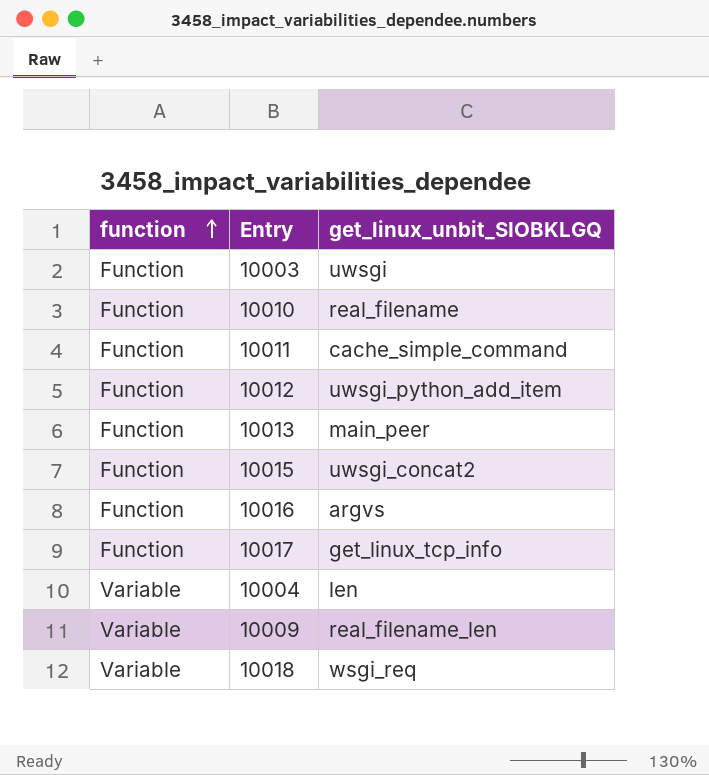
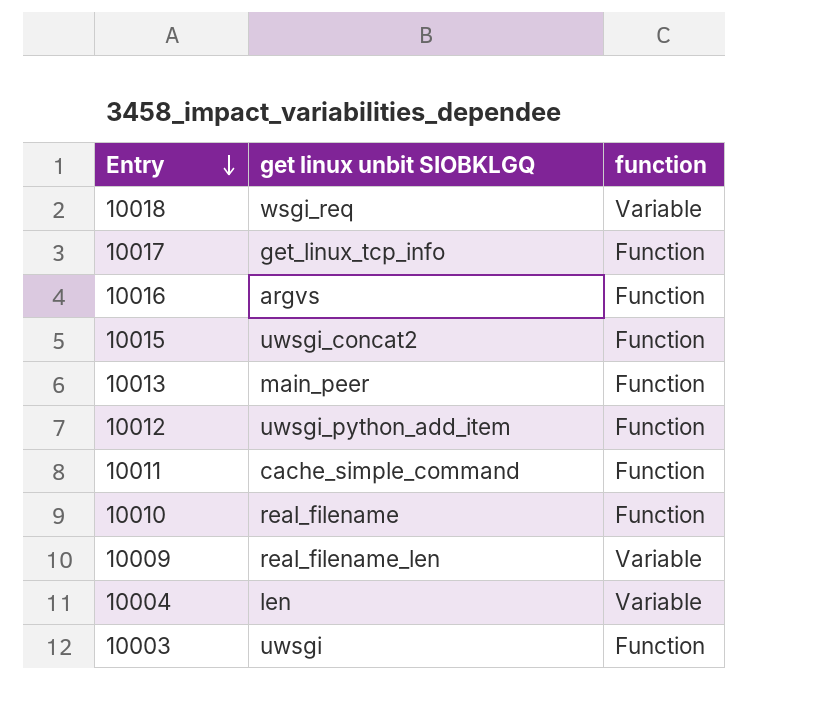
row order: function ascending -> Entry descending
column name: get_linux_unbit_SIOBKLGQ -> get linux unbit SIOBKLGQ
column function | position: 1 -> 3

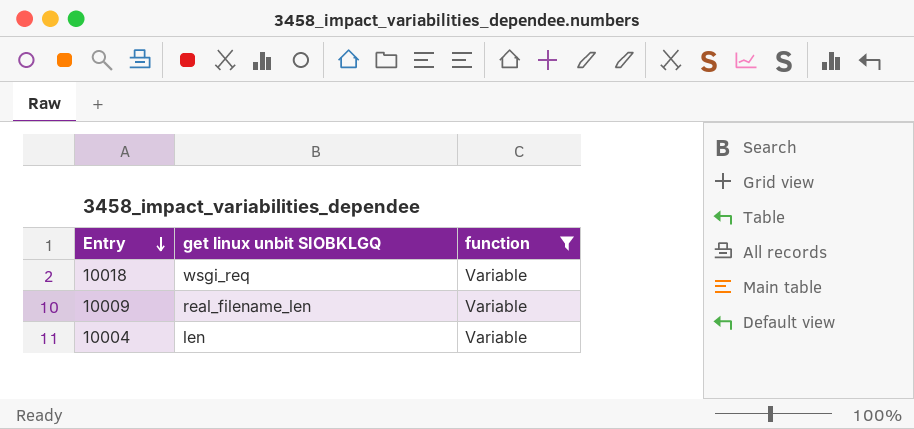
filter: none -> function = Variable

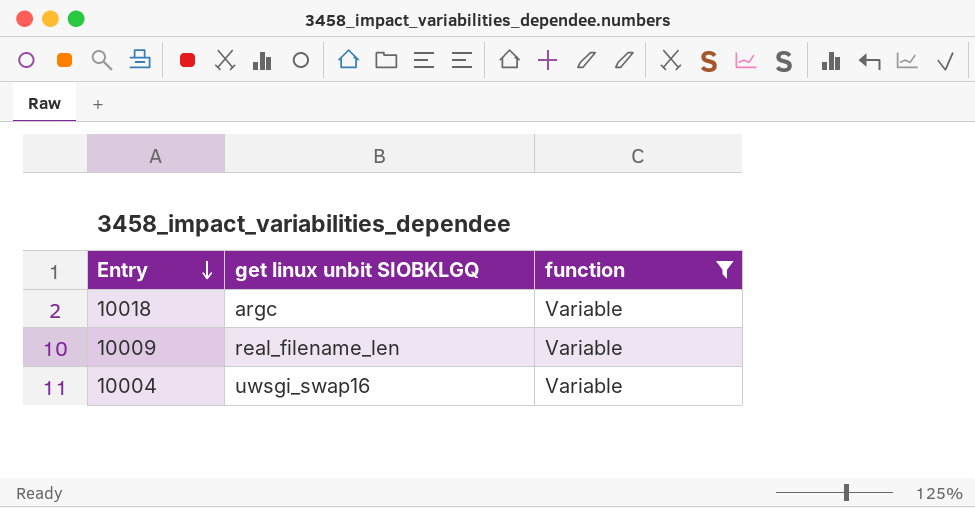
10018 | get linux unbit SIOBKLGQ: wsgi_req -> argc
10004 | get linux unbit SIOBKLGQ: len -> uwsgi_swap16

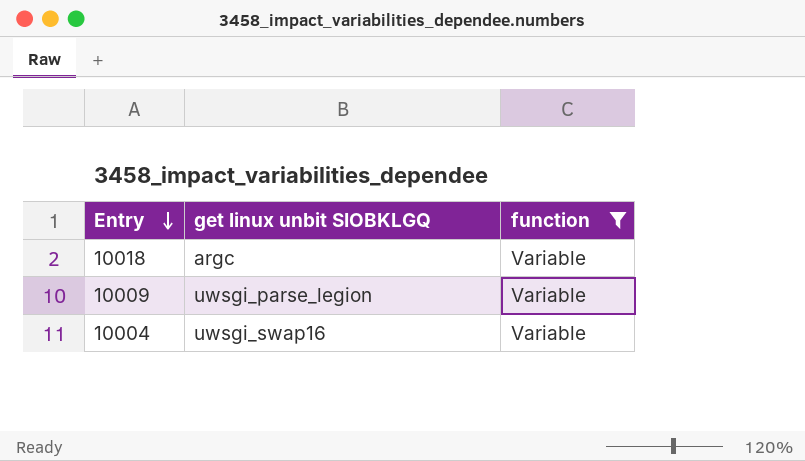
10009 | get linux unbit SIOBKLGQ: real_filename_len -> uwsgi_parse_legion

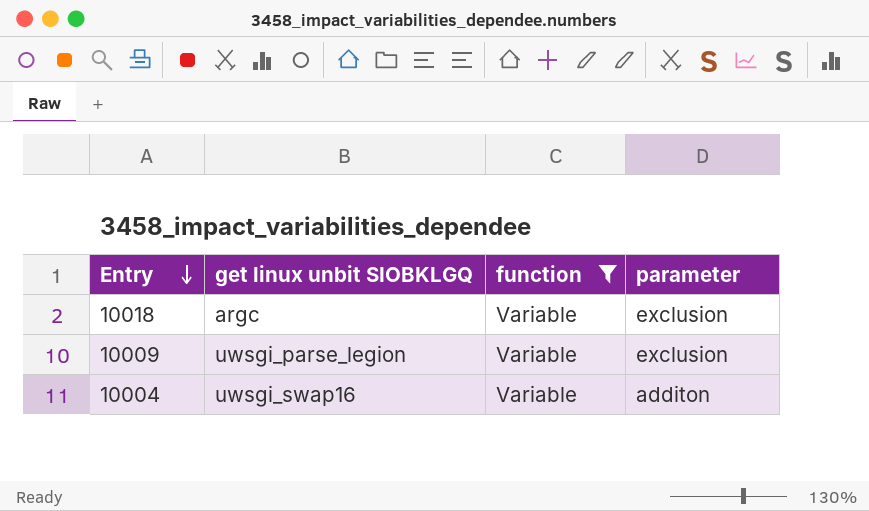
column parameter | position: none -> 4

